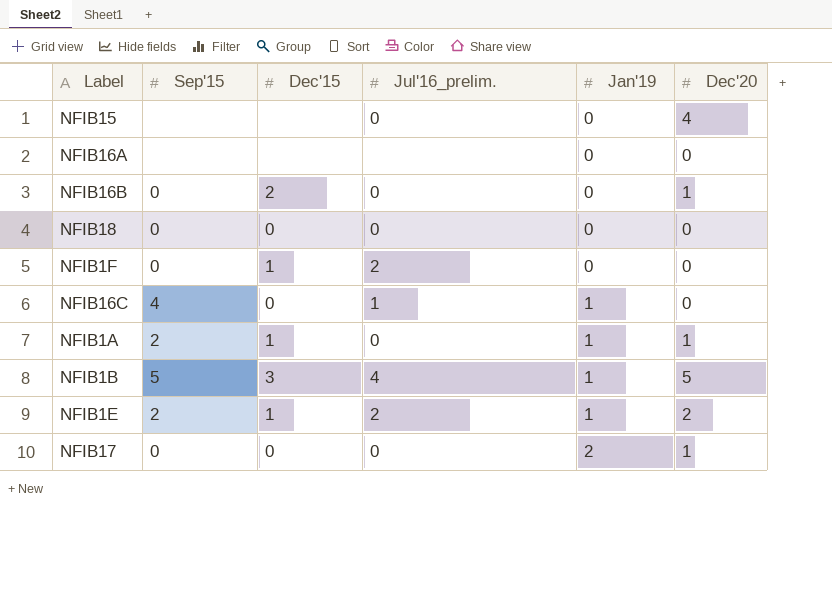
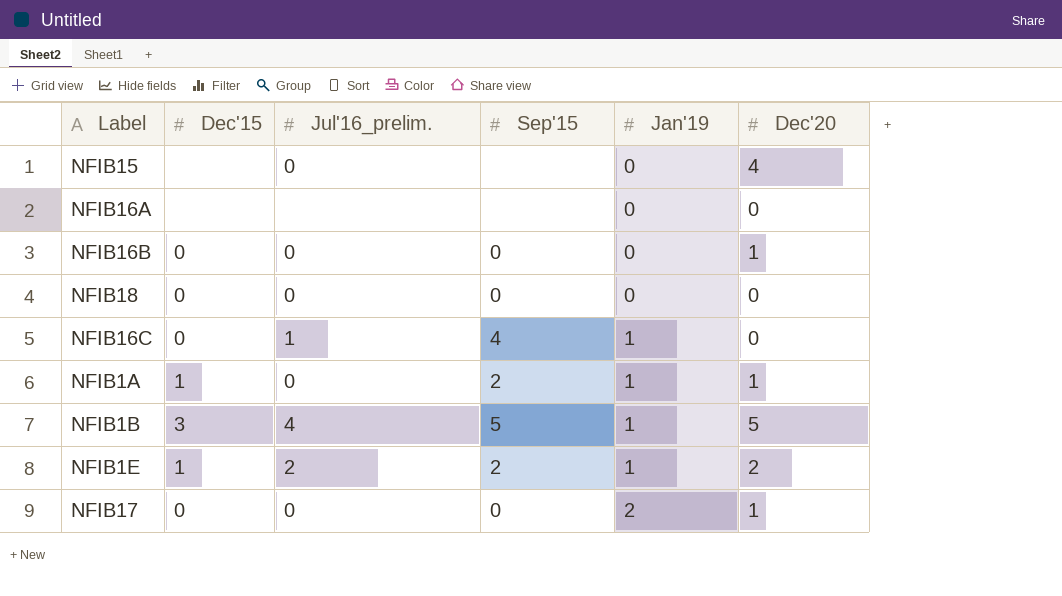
column Sep'15 | position: 2 -> 4
row NFIB1F: 0 | 1 | 2 | 0 | 0 -> none
NFIB16B | Dec'15: 2 -> 0

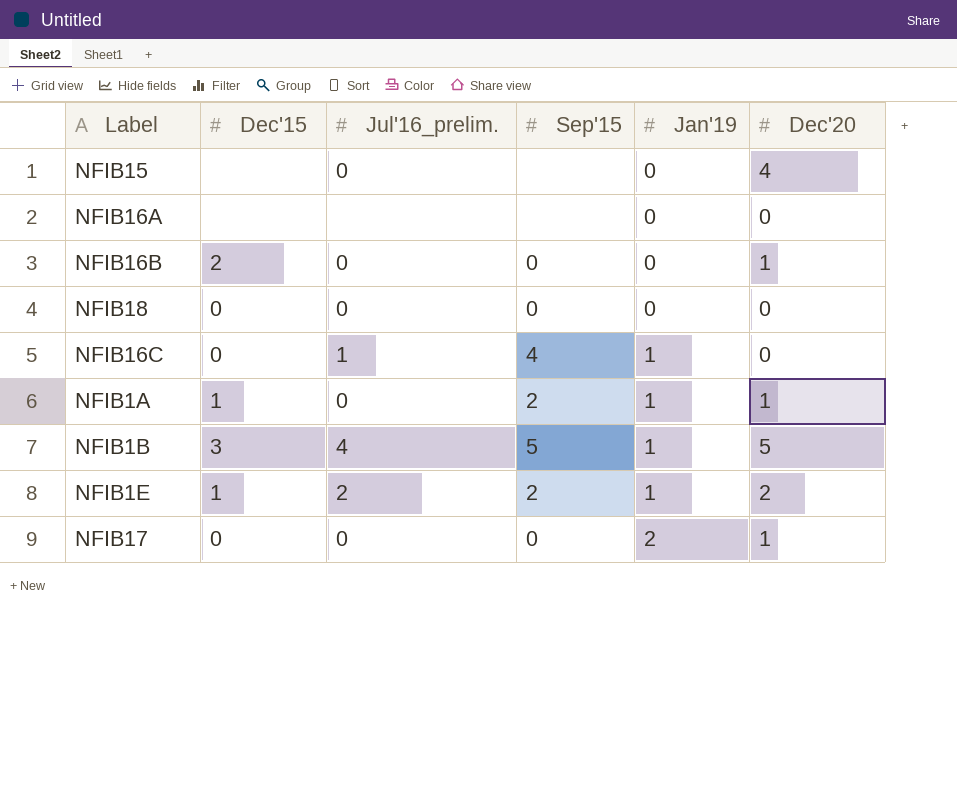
NFIB16B | Dec'15: 0 -> 2

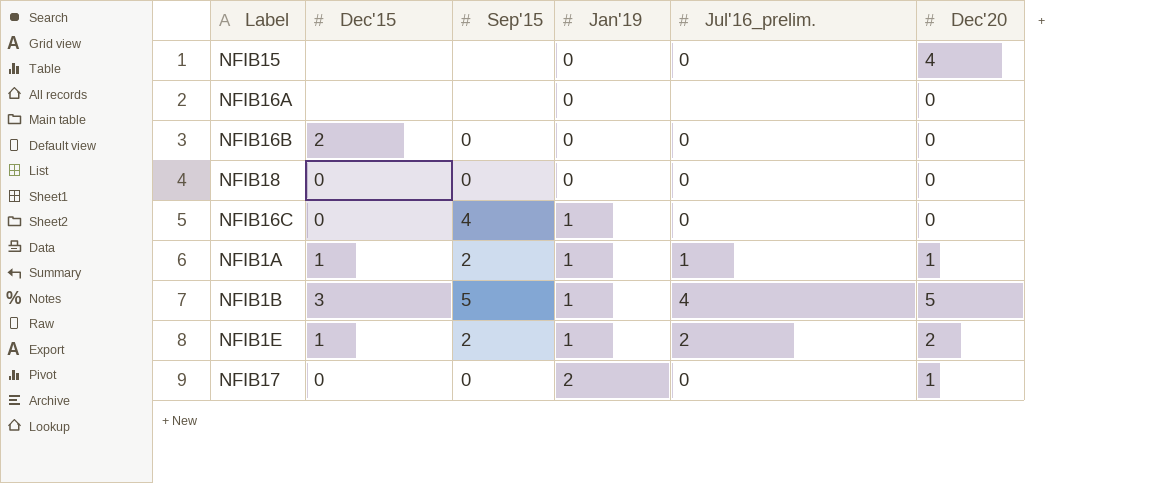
column Jul'16_prelim. | position: 3 -> 5
NFIB16B | Dec'20: 1 -> 0
NFIB16C | Jul'16_prelim.: 1 -> 0
NFIB1A | Jul'16_prelim.: 0 -> 1

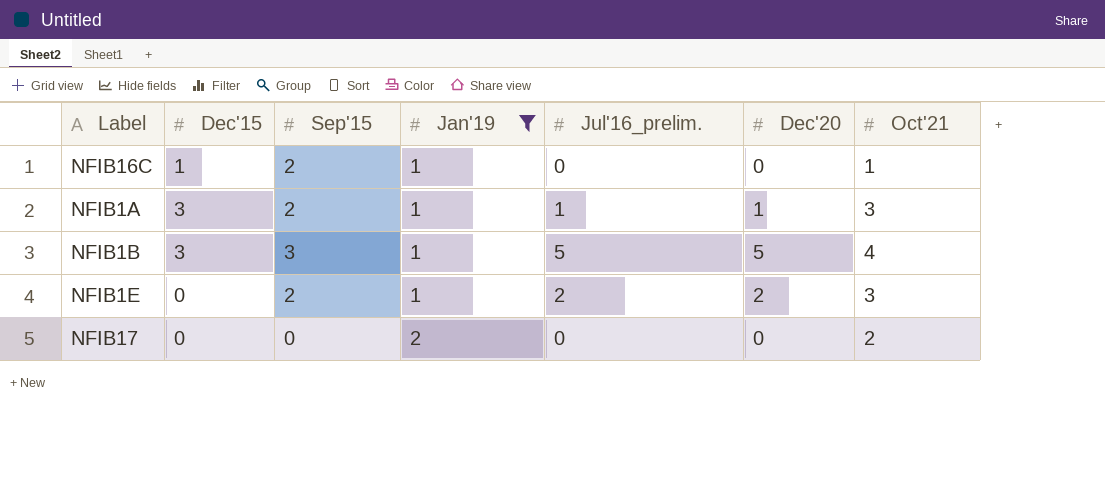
filter: none -> Jan'19 != 0
column Oct'21 | position: none -> 7
NFIB16C | Dec'15: 0 -> 1
NFIB16C | Sep'15: 4 -> 2
NFIB1A | Dec'15: 1 -> 3
NFIB1B | Sep'15: 5 -> 3
NFIB1B | Jul'16_prelim.: 4 -> 5
NFIB1E | Dec'15: 1 -> 0
NFIB17 | Dec'20: 1 -> 0

